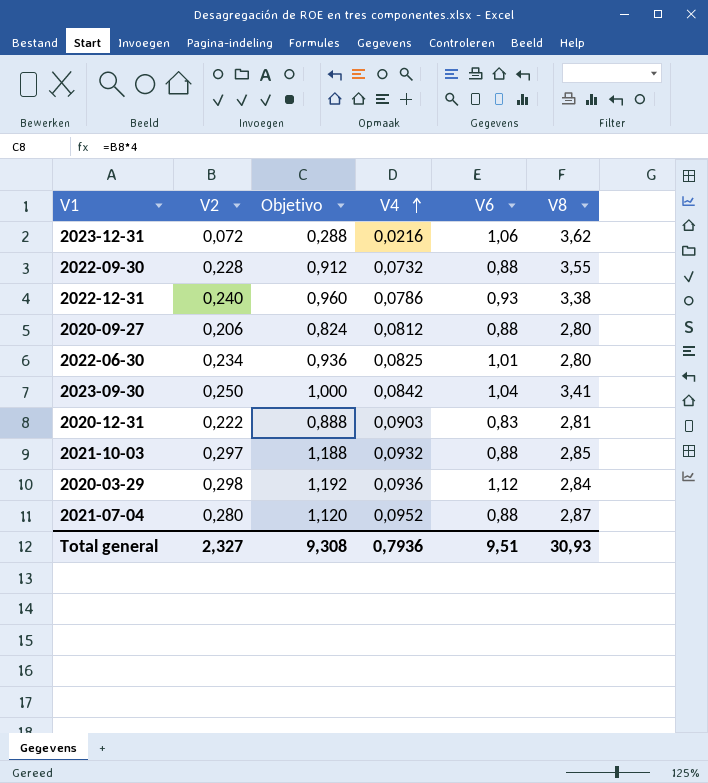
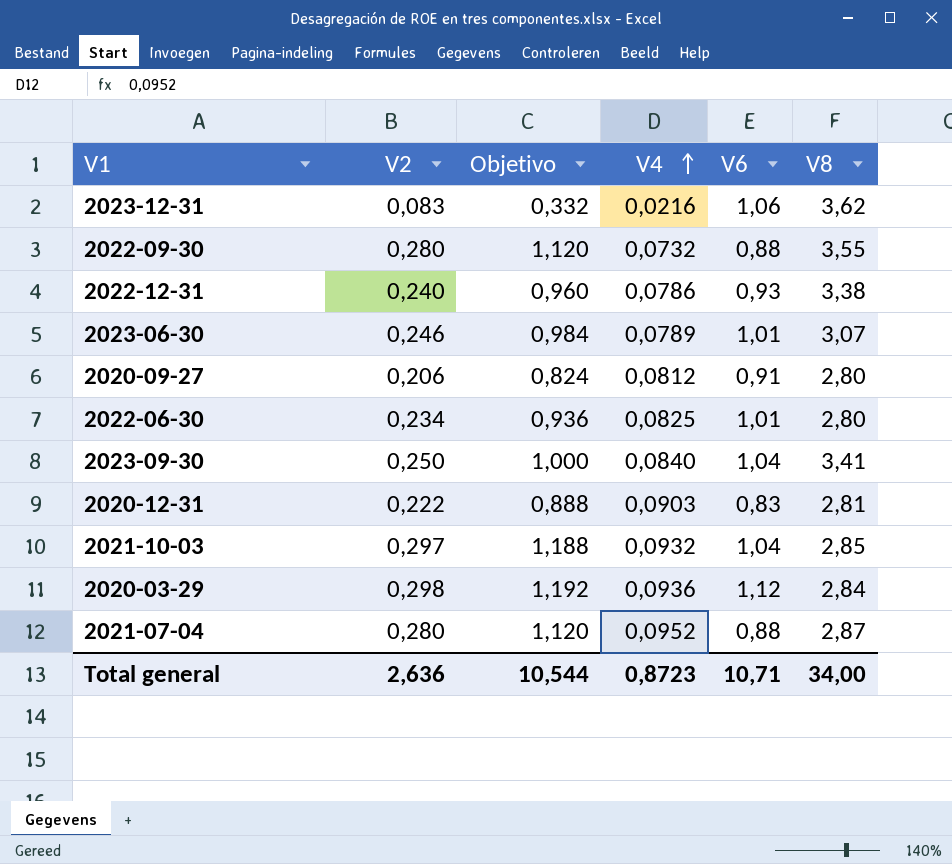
2023-12-31 | V2: 0,072 -> 0,083
2023-12-31 | Objetivo: 0,288 -> 0,332
2022-09-30 | V2: 0,228 -> 0,280
2022-09-30 | Objetivo: 0,912 -> 1,120
row 2023-06-30: none -> 0,246 | 0,984 | 0,0789 | 1,01 | 3,07
2020-09-27 | V6: 0,88 -> 0,91
2023-09-30 | V4: 0,0842 -> 0,0840
2021-10-03 | V6: 0,88 -> 1,04
Total general | V2: 2,327 -> 2,636
Total general | Objetivo: 9,308 -> 10,544
Total general | V4: 0,7936 -> 0,8723
Total general | V6: 9,51 -> 10,71
Total general | V8: 30,93 -> 34,00

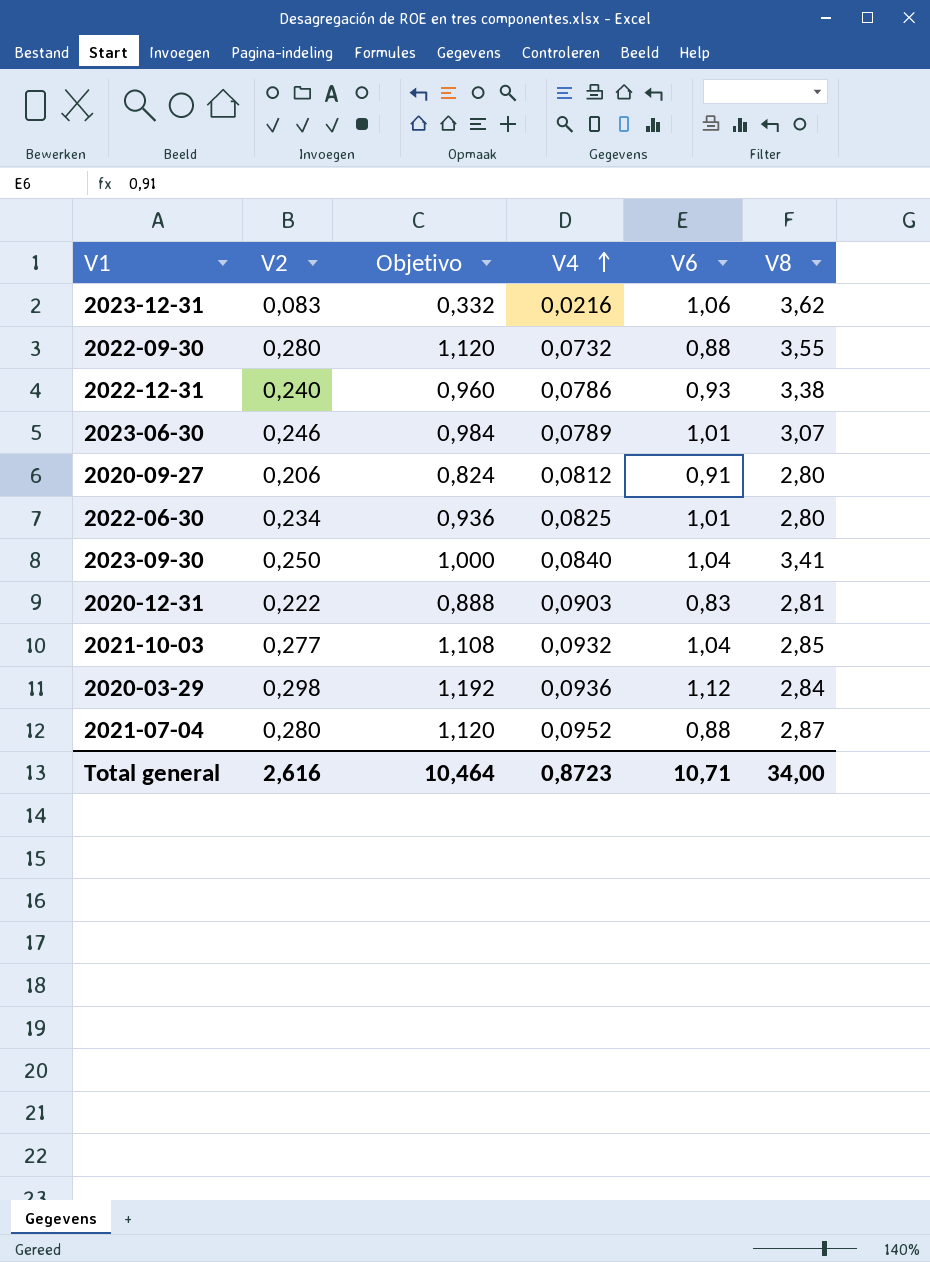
2021-10-03 | V2: 0,297 -> 0,277
2021-10-03 | Objetivo: 1,188 -> 1,108
Total general | V2: 2,636 -> 2,616
Total general | Objetivo: 10,544 -> 10,464

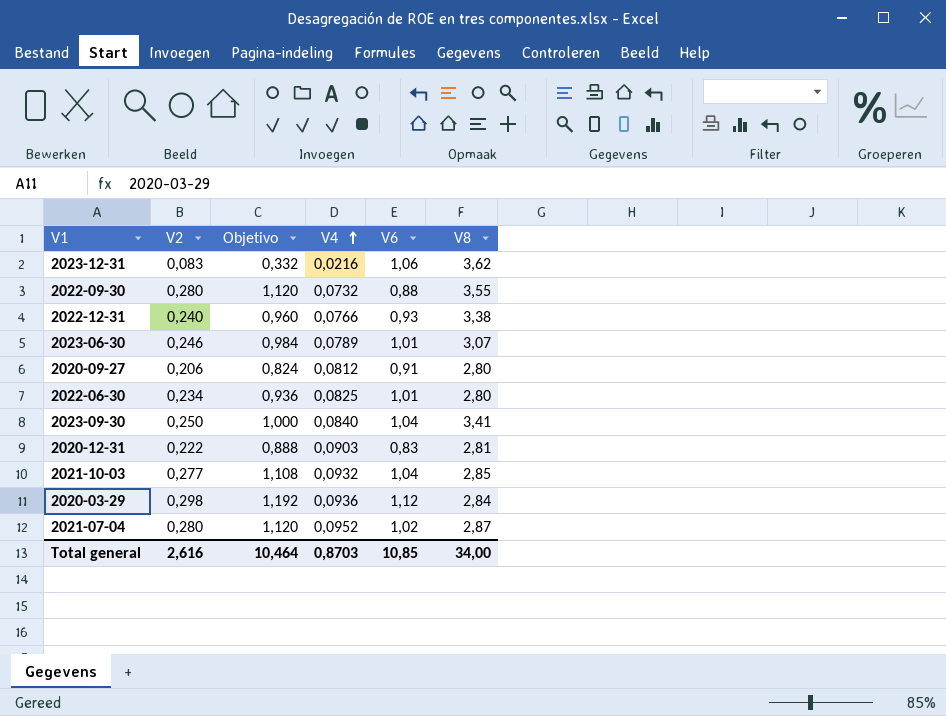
2022-12-31 | V4: 0,0786 -> 0,0766
2021-07-04 | V6: 0,88 -> 1,02
Total general | V4: 0,8723 -> 0,8703
Total general | V6: 10,71 -> 10,85

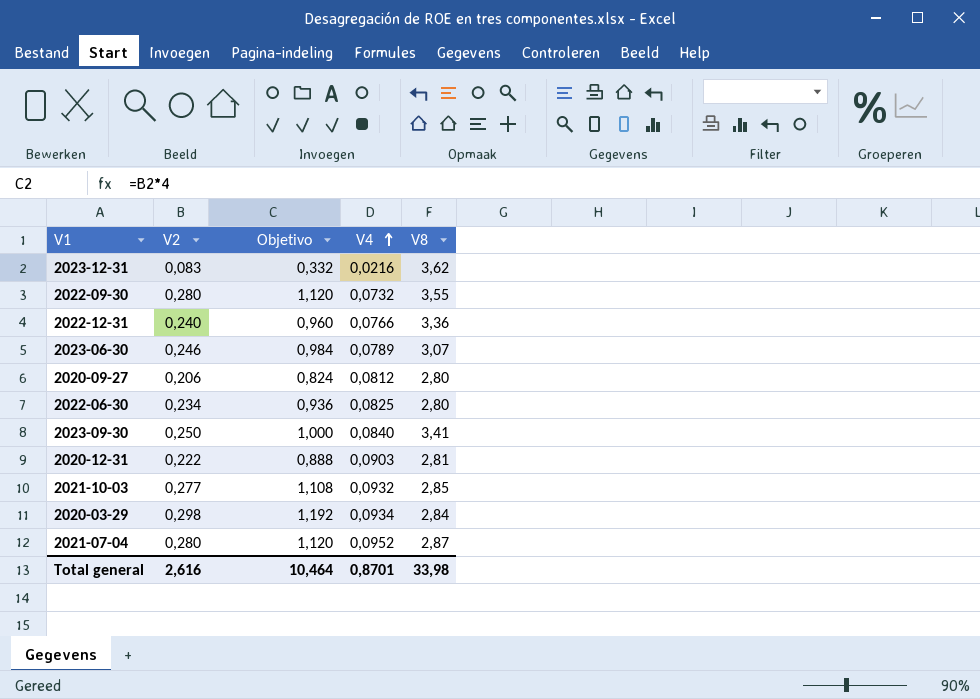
column V6 | position: 5 -> none
2022-12-31 | V8: 3,38 -> 3,36
2020-03-29 | V4: 0,0936 -> 0,0934
Total general | V4: 0,8703 -> 0,8701
Total general | V8: 34,00 -> 33,98

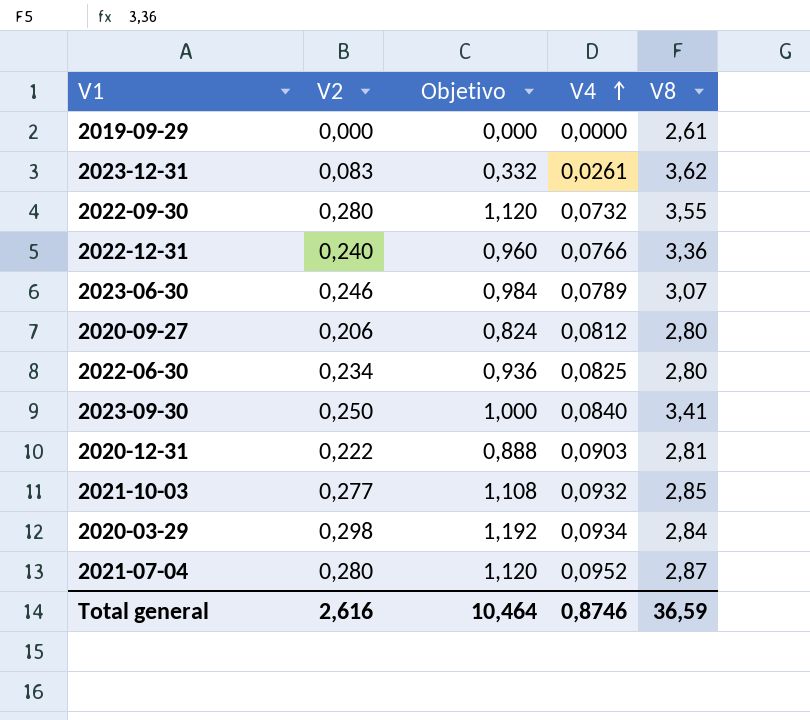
row 2019-09-29: none -> 0,000 | 0,000 | 0,0000 | 2,61
2023-12-31 | V4: 0,0216 -> 0,0261
Total general | V4: 0,8701 -> 0,8746
Total general | V8: 33,98 -> 36,59

